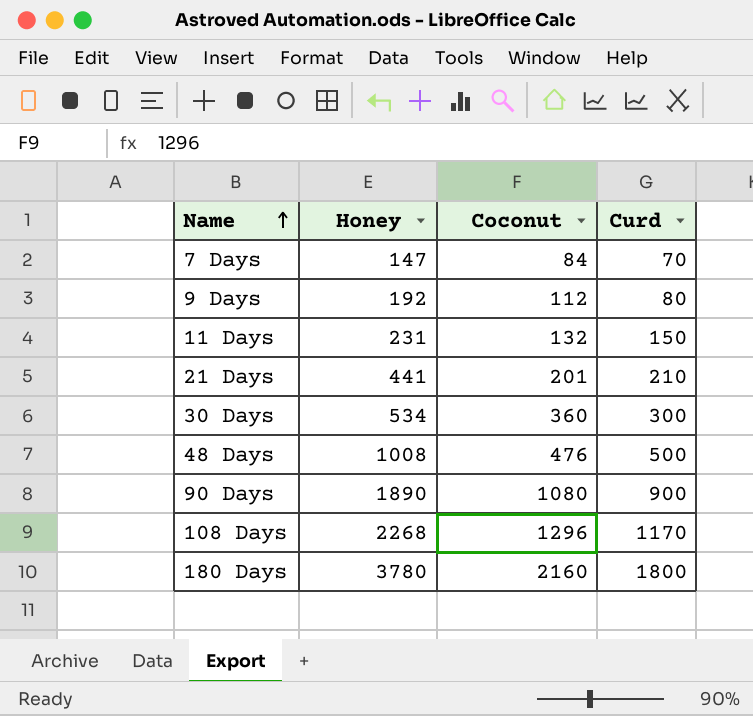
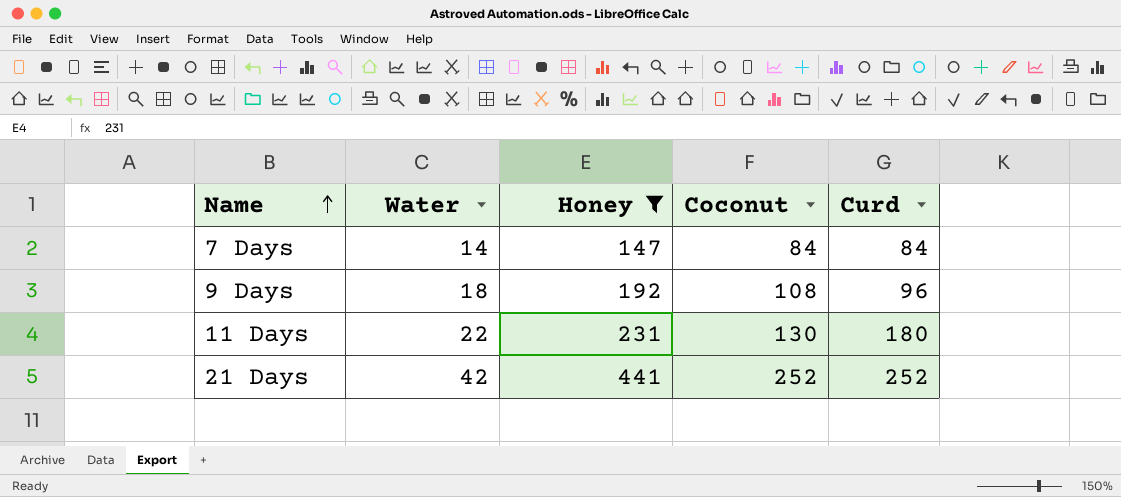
filter: none -> Honey <= 441
column Water | position: none -> 2
7 Days | Curd: 70 -> 84
9 Days | Coconut: 112 -> 108
9 Days | Curd: 80 -> 96
11 Days | Coconut: 132 -> 130
11 Days | Curd: 150 -> 180
21 Days | Coconut: 201 -> 252
21 Days | Curd: 210 -> 252

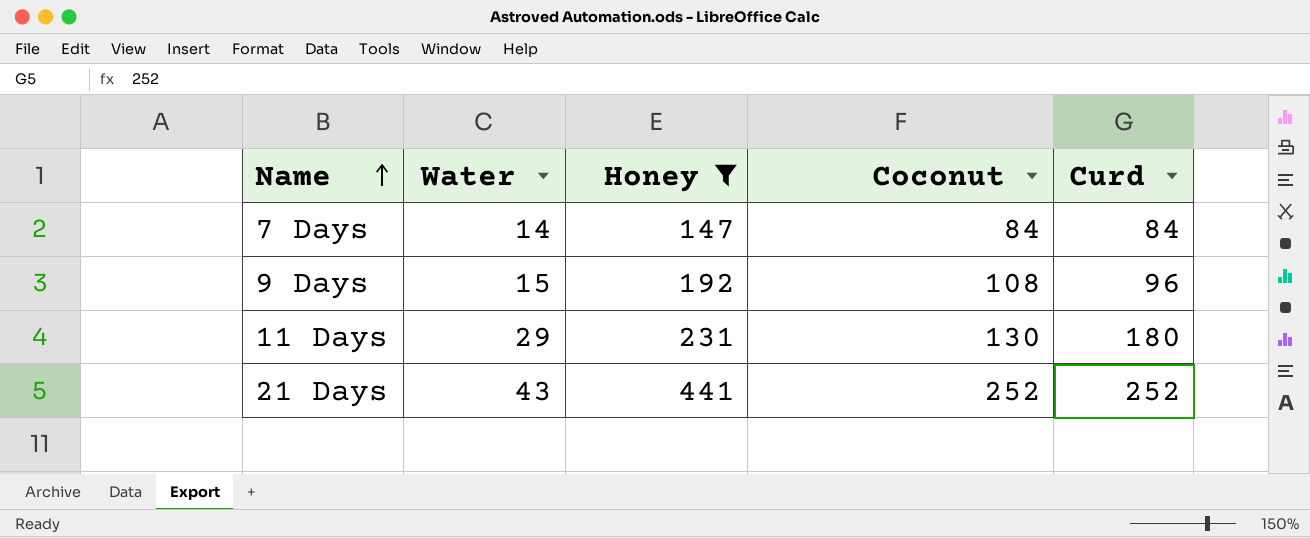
9 Days | Water: 18 -> 15
11 Days | Water: 22 -> 29
21 Days | Water: 42 -> 43

